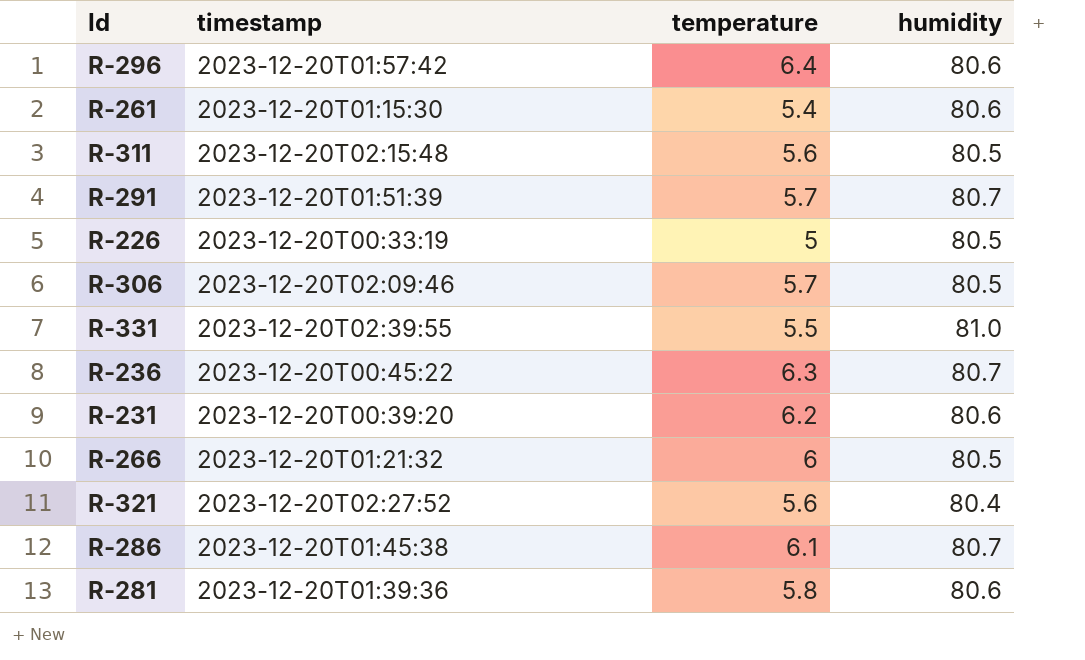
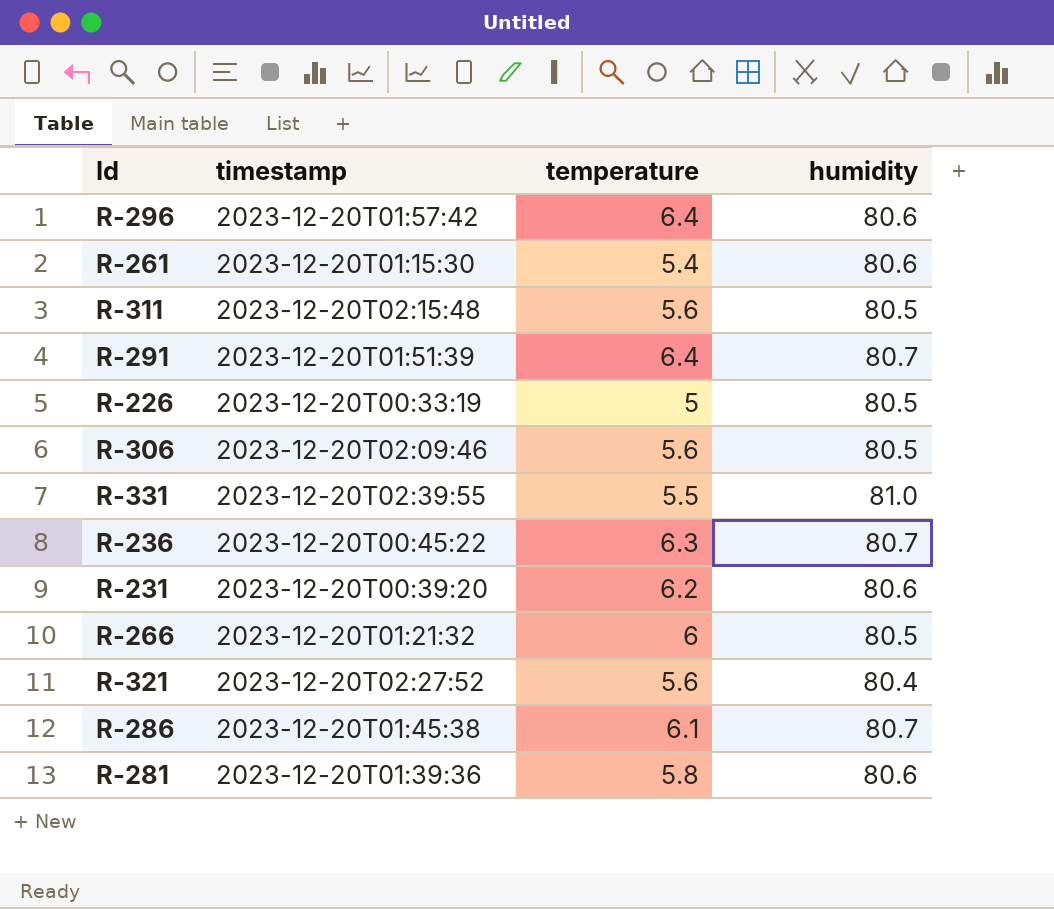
R-291 | temperature: 5.7 -> 6.4
R-306 | temperature: 5.7 -> 5.6

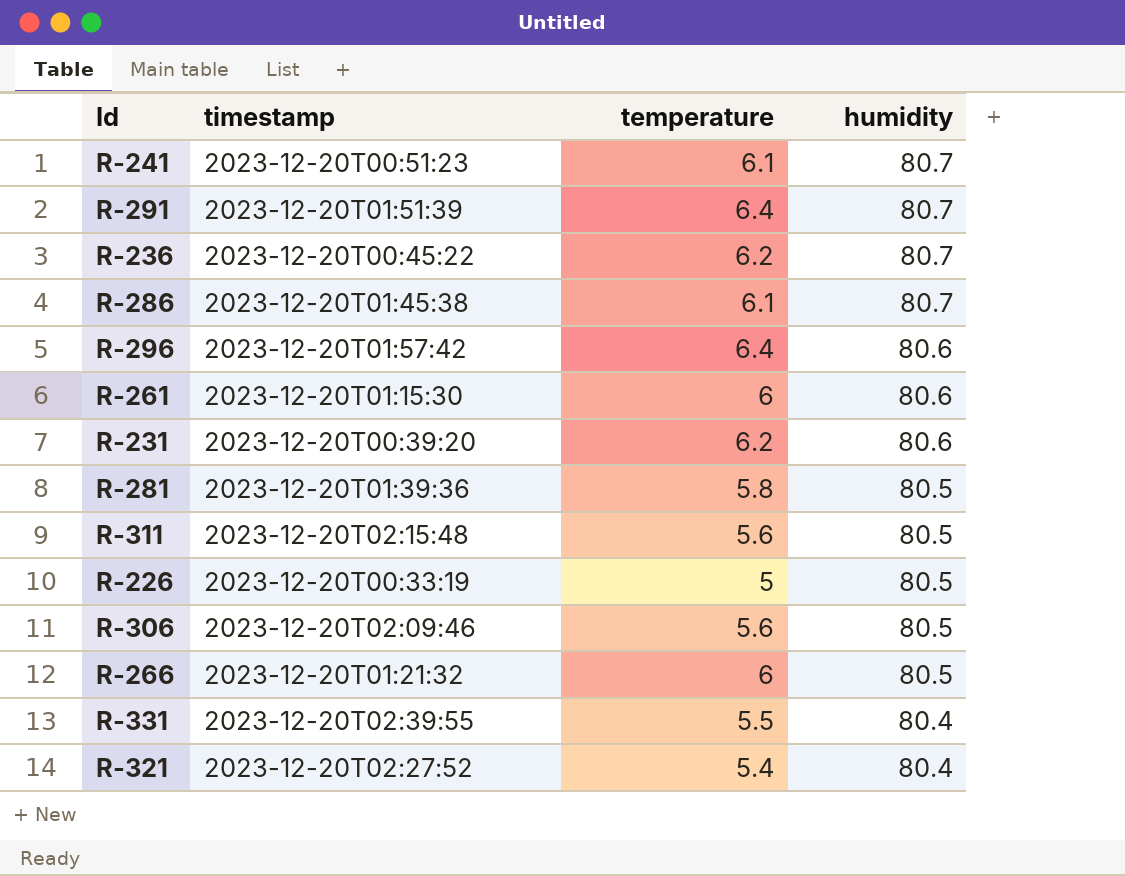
row order: none -> humidity descending
row R-241: none -> 2023-12-20T00:51:23 | 6.1 | 80.7
R-236 | temperature: 6.3 -> 6.2
R-261 | temperature: 5.4 -> 6
R-281 | humidity: 80.6 -> 80.5
R-331 | humidity: 81.0 -> 80.4
R-321 | temperature: 5.6 -> 5.4

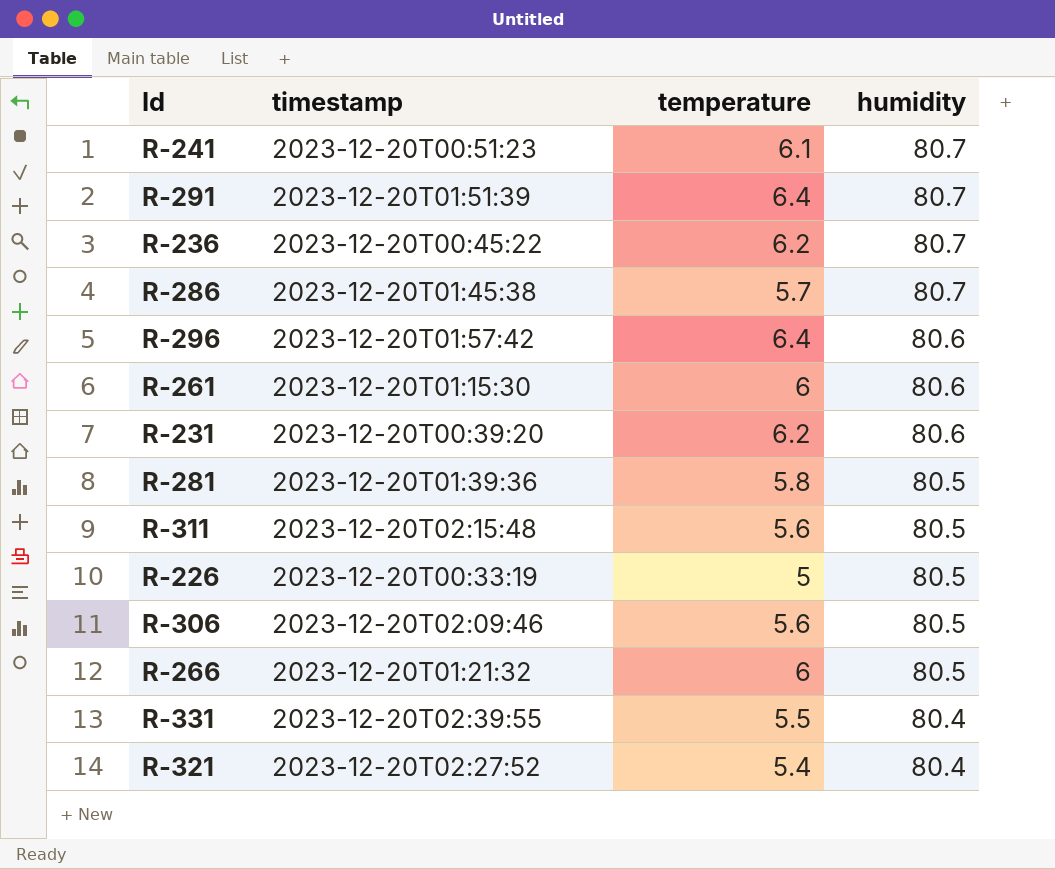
R-286 | temperature: 6.1 -> 5.7

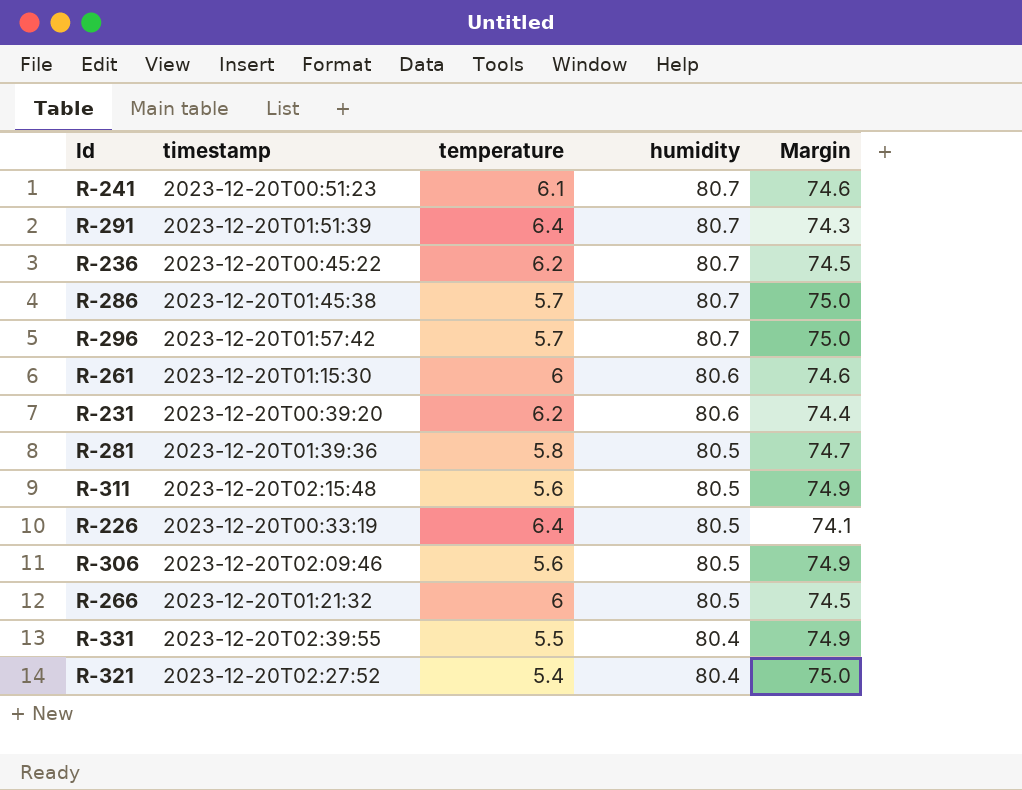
column Margin | formula: none -> [humidity] - [temperature]
R-296 | temperature: 6.4 -> 5.7
R-296 | humidity: 80.6 -> 80.7
R-226 | temperature: 5 -> 6.4

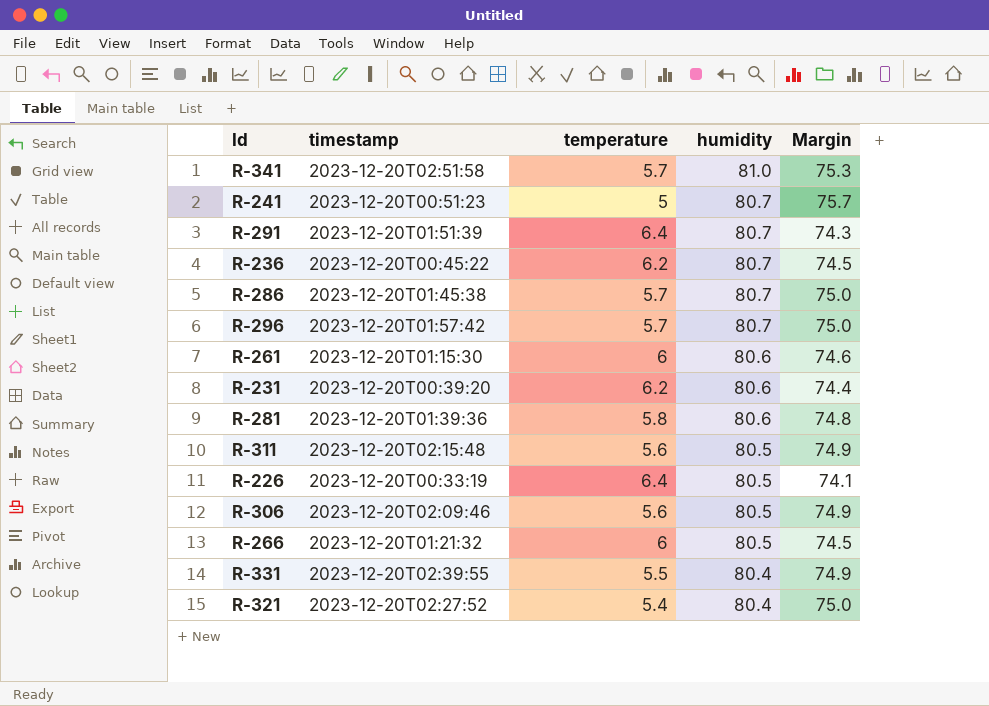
row R-341: none -> 2023-12-20T02:51:58 | 5.7 | 81.0 | 75.3
R-241 | temperature: 6.1 -> 5
R-241 | Margin: 74.6 -> 75.7
R-281 | humidity: 80.5 -> 80.6
R-281 | Margin: 74.7 -> 74.8

